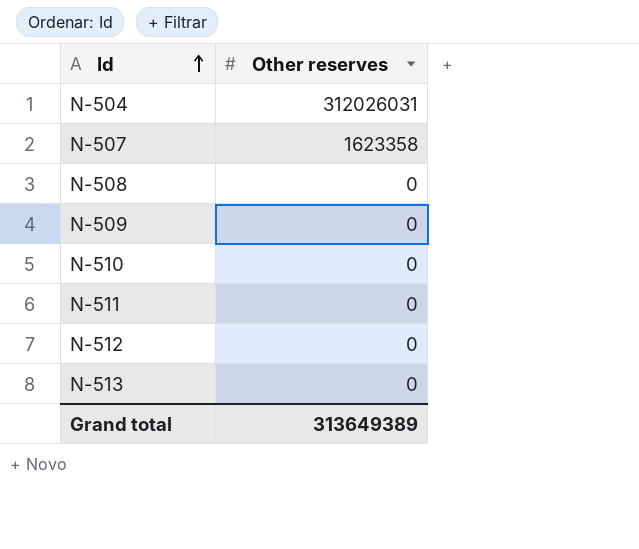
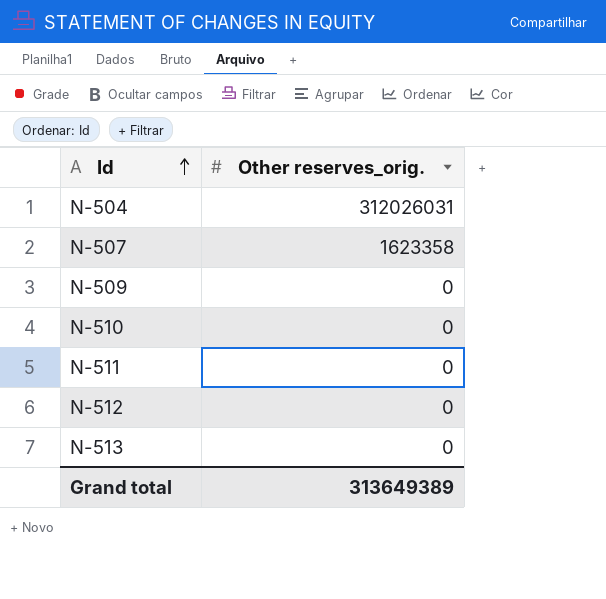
column name: Other reserves -> Other reserves_orig.
row N-508: 0 -> none

